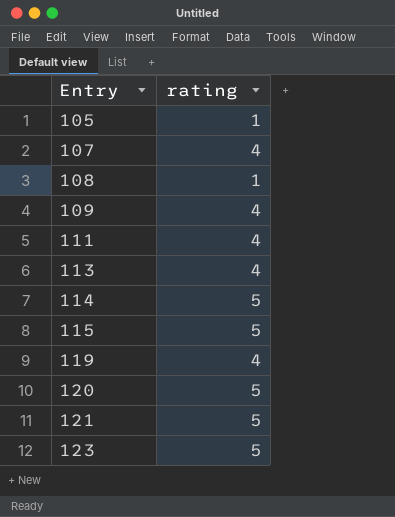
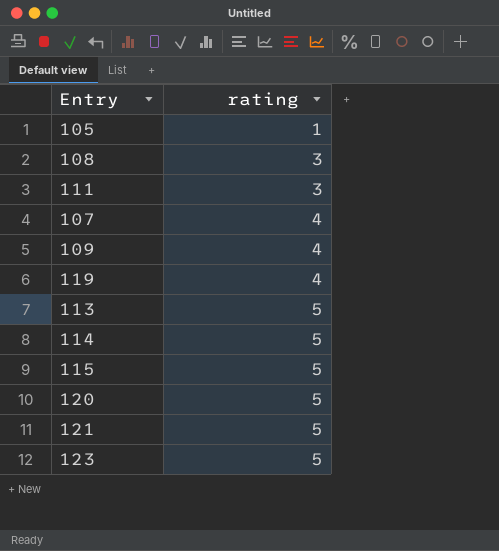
row order: Entry ascending -> rating ascending
108 | rating: 1 -> 3
111 | rating: 4 -> 3
113 | rating: 4 -> 5

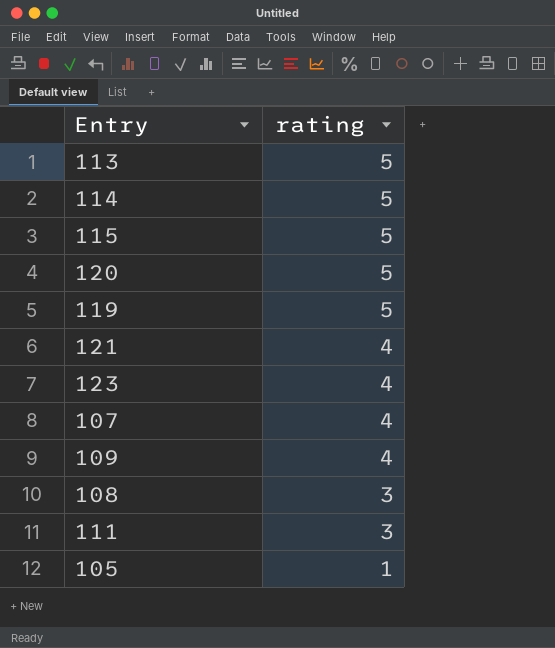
row order: rating ascending -> rating descending
119 | rating: 4 -> 5
121 | rating: 5 -> 4
123 | rating: 5 -> 4

